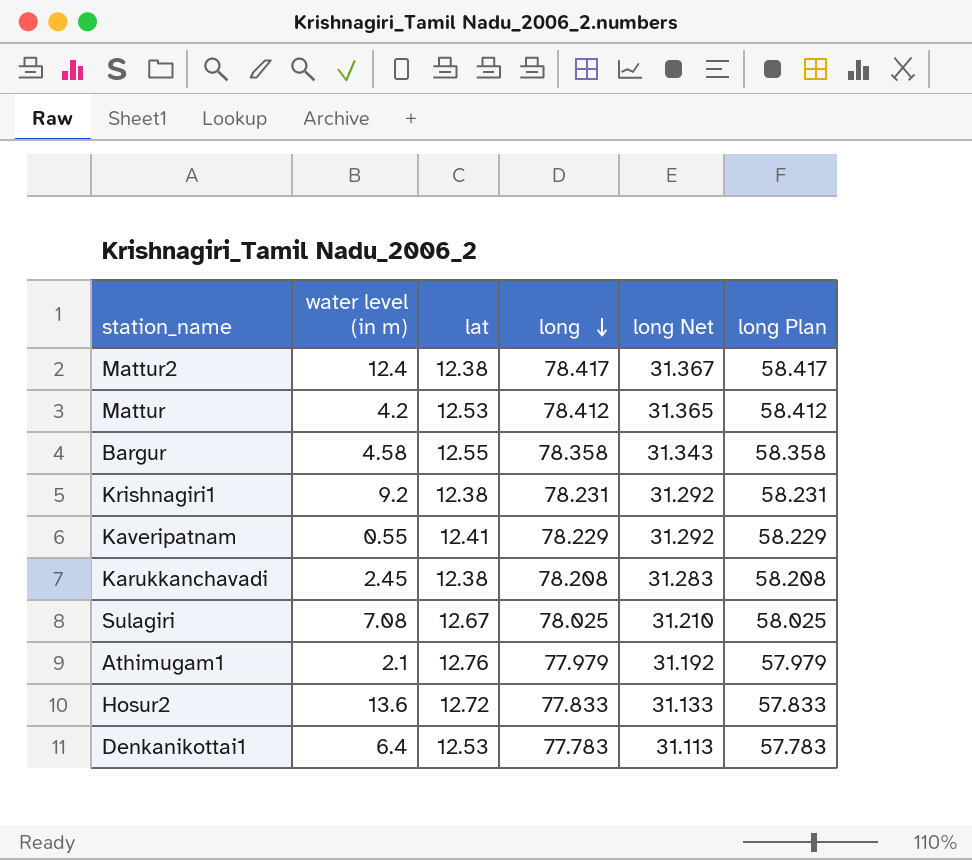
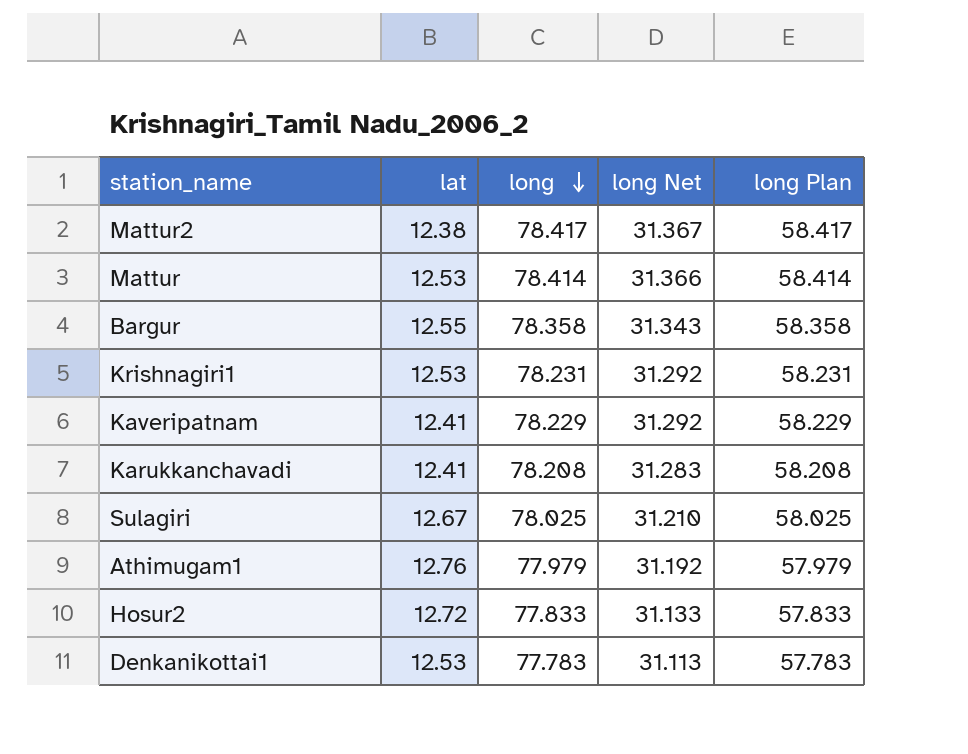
column water level (in m) | position: 2 -> none
Mattur | long: 78.412 -> 78.414
Mattur | long Net: 31.365 -> 31.366
Mattur | long Plan: 58.412 -> 58.414
Krishnagiri1 | lat: 12.38 -> 12.53
Karukkanchavadi | lat: 12.38 -> 12.41

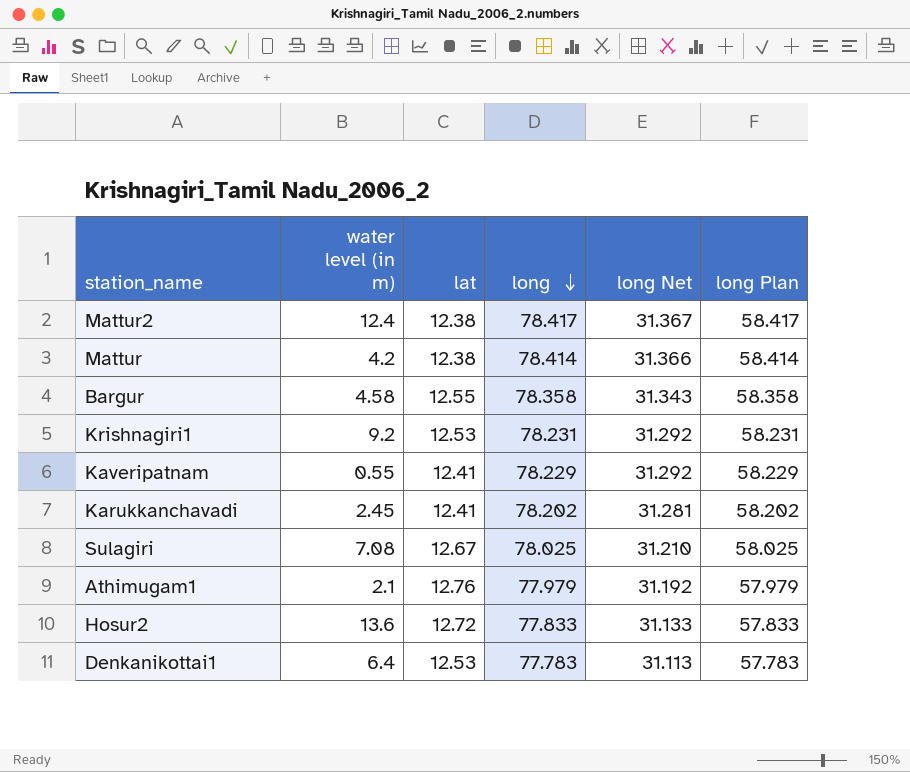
column water level (in m) | position: none -> 2
Mattur | lat: 12.53 -> 12.38
Karukkanchavadi | long: 78.208 -> 78.202
Karukkanchavadi | long Net: 31.283 -> 31.281
Karukkanchavadi | long Plan: 58.208 -> 58.202

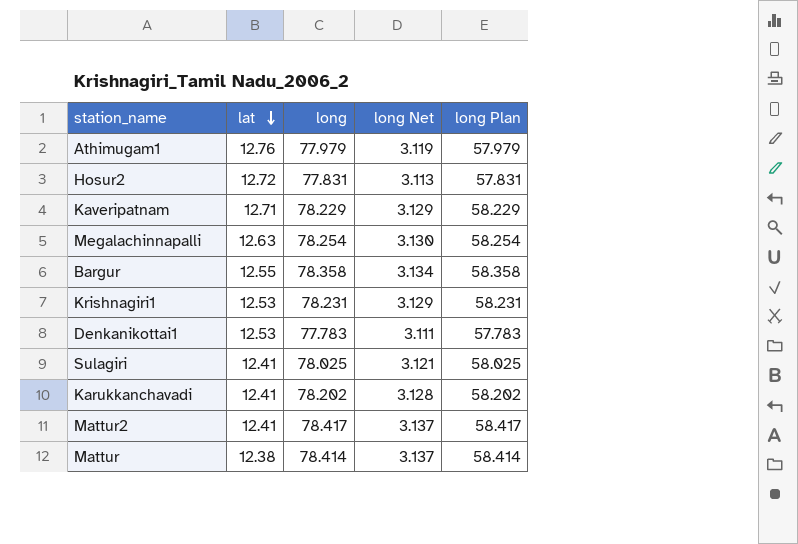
row order: long descending -> lat descending
column water level (in m) | position: 2 -> none
column long Net | formula: [long] * 0.4 -> [long] * 0.04
Hosur2 | long: 77.833 -> 77.831
Hosur2 | long Plan: 57.833 -> 57.831
Kaveripatnam | lat: 12.41 -> 12.71
row Megalachinnapalli: none -> 12.63 | 78.254 | 3.130 | 58.254
Sulagiri | lat: 12.67 -> 12.41
Mattur2 | lat: 12.38 -> 12.41

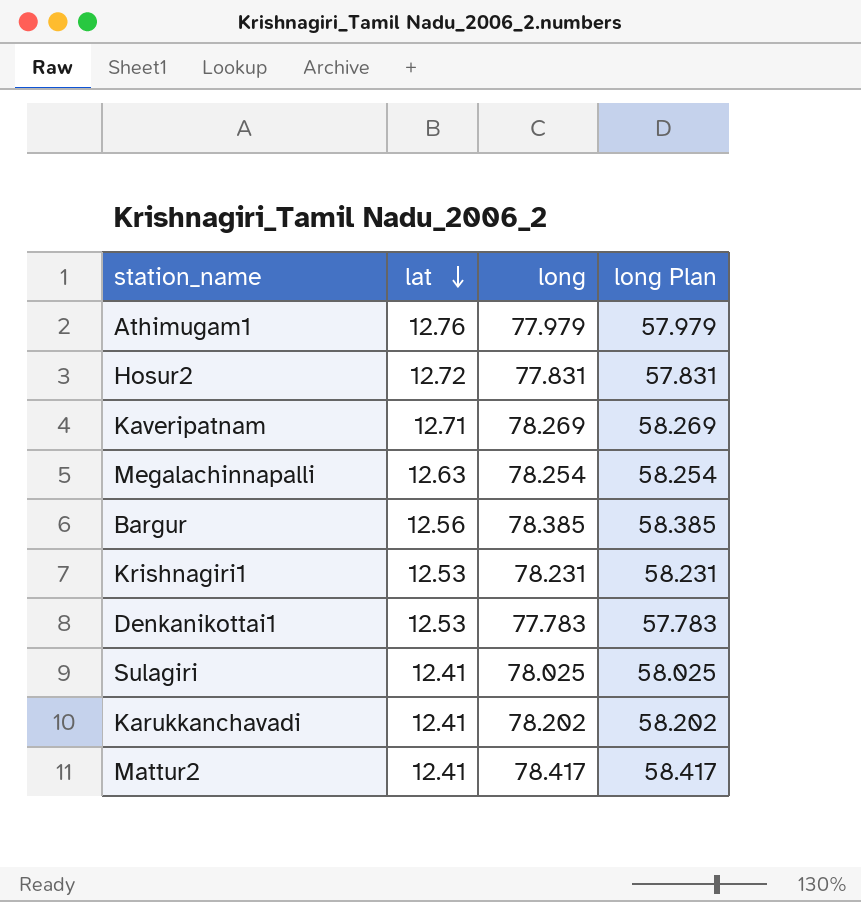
column long Net | formula: [long] * 0.04 -> none
row Mattur: 12.38 | 78.414 | 3.137 | 58.414 -> none
Kaveripatnam | long: 78.229 -> 78.269
Kaveripatnam | long Plan: 58.229 -> 58.269
Bargur | lat: 12.55 -> 12.56
Bargur | long: 78.358 -> 78.385
Bargur | long Plan: 58.358 -> 58.385

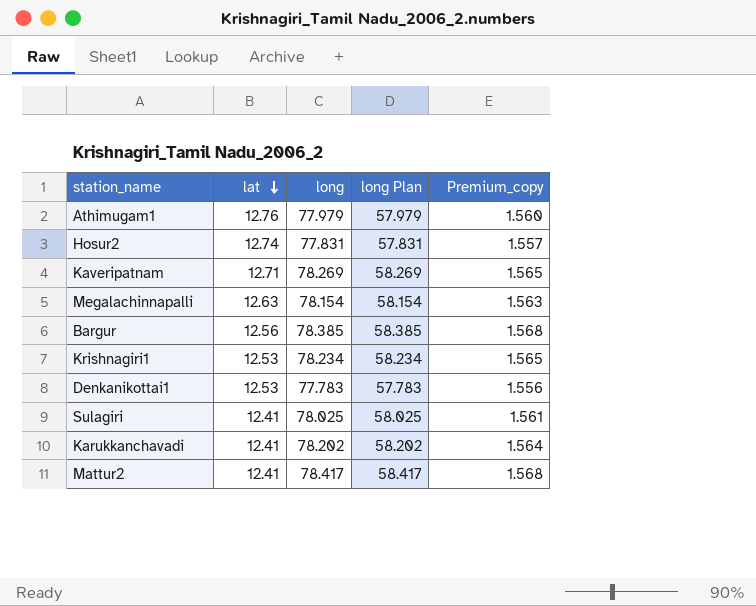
column Premium_copy | formula: none -> [long] * 0.02
Hosur2 | lat: 12.72 -> 12.74
Megalachinnapalli | long: 78.254 -> 78.154
Megalachinnapalli | long Plan: 58.254 -> 58.154
Krishnagiri1 | long: 78.231 -> 78.234
Krishnagiri1 | long Plan: 58.231 -> 58.234

